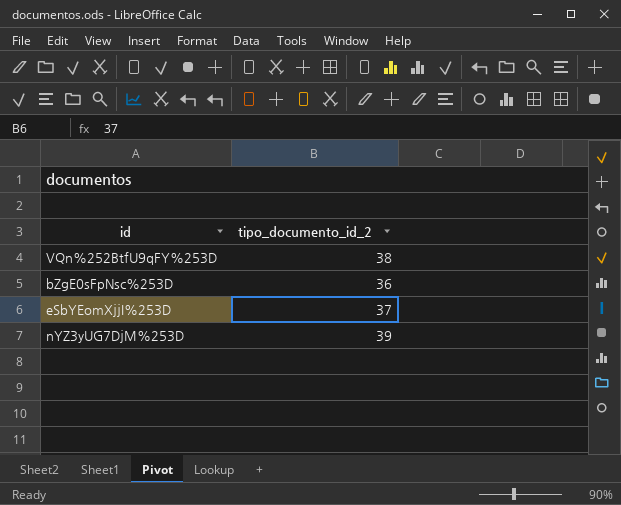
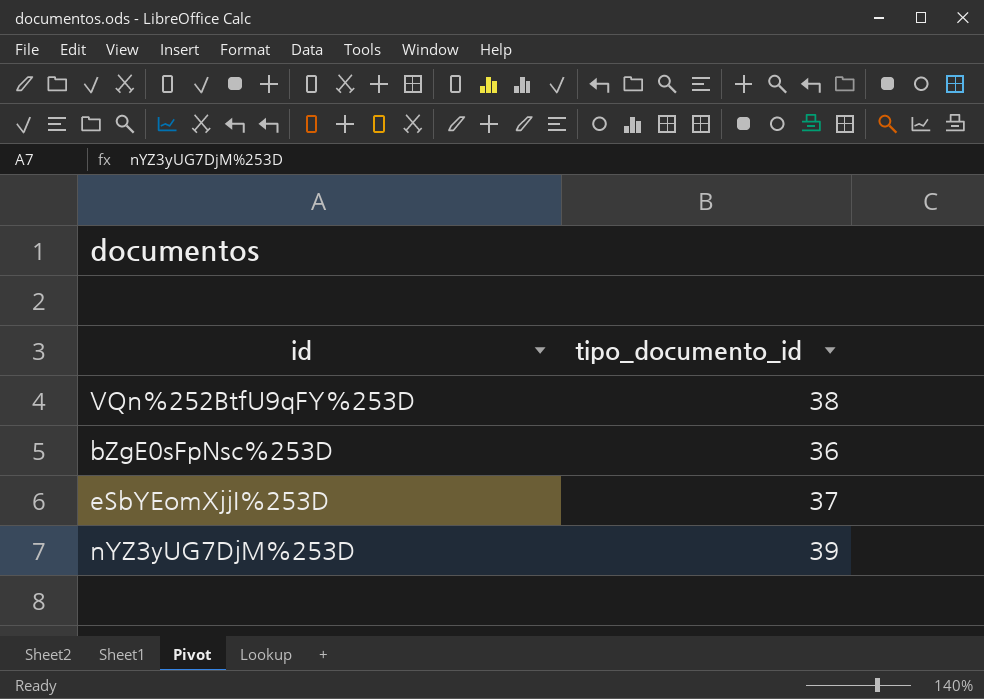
column name: tipo_documento_id_2 -> tipo_documento_id

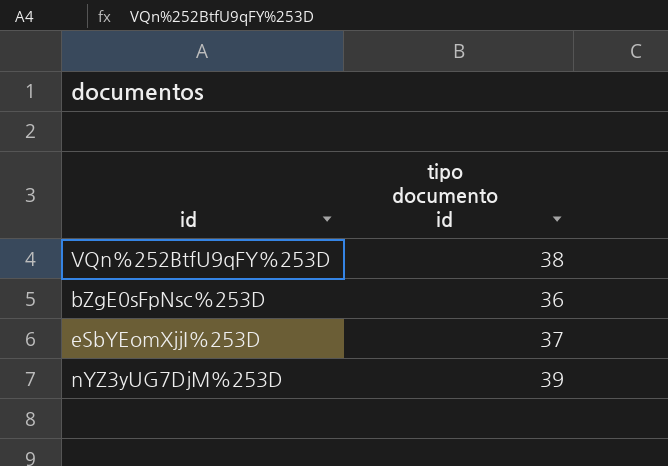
column name: tipo_documento_id -> tipo documento id

